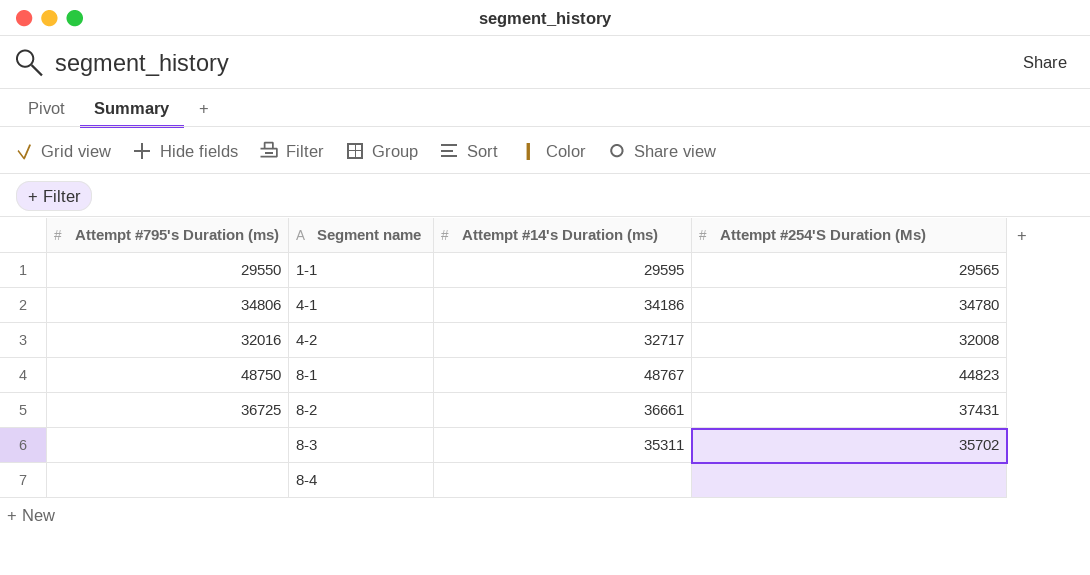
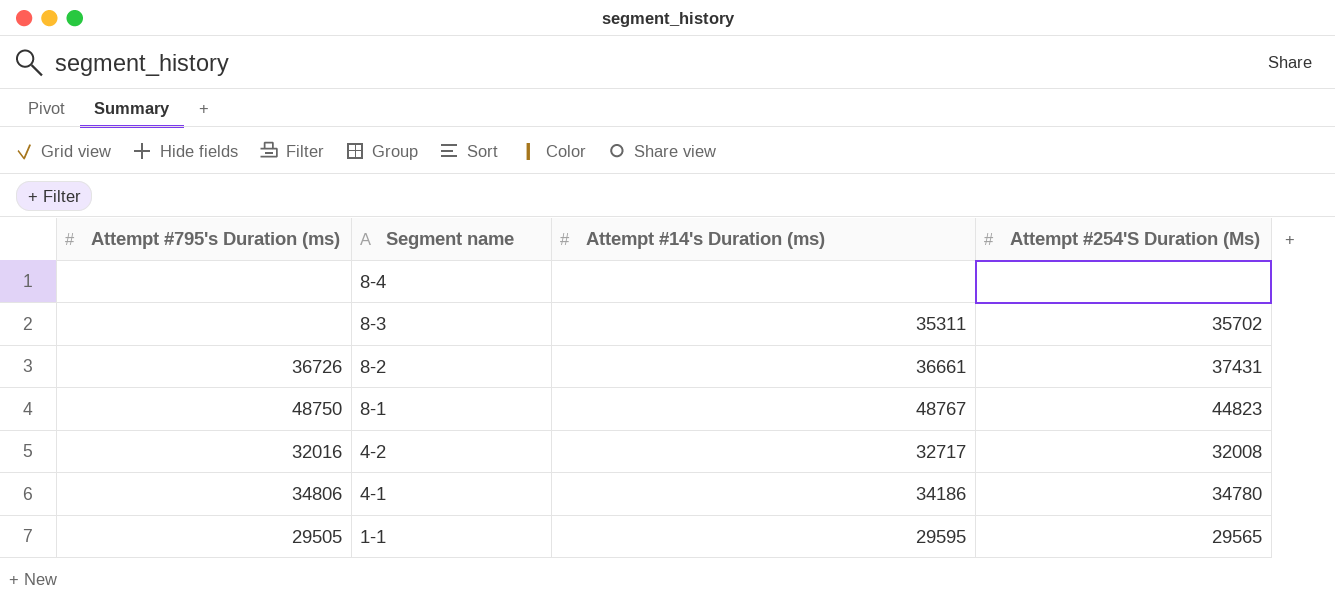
row order: Segment name ascending -> Segment name descending
8-2 | Attempt #795's Duration (ms): 36725 -> 36726
1-1 | Attempt #795's Duration (ms): 29550 -> 29505

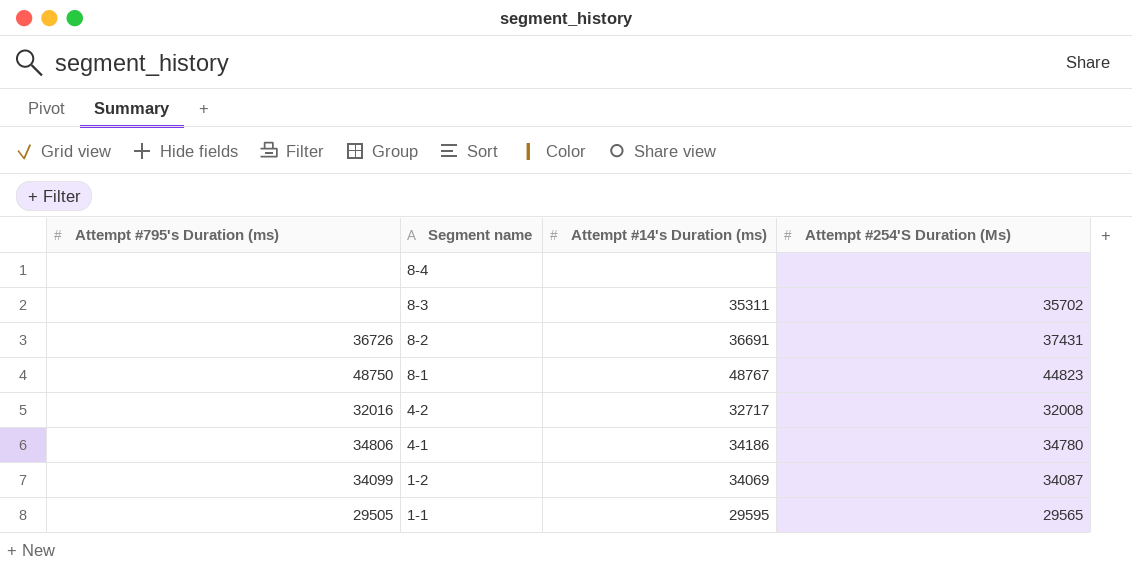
8-2 | Attempt #14's Duration (ms): 36661 -> 36691
row 1-2: none -> 34099 | 34069 | 34087

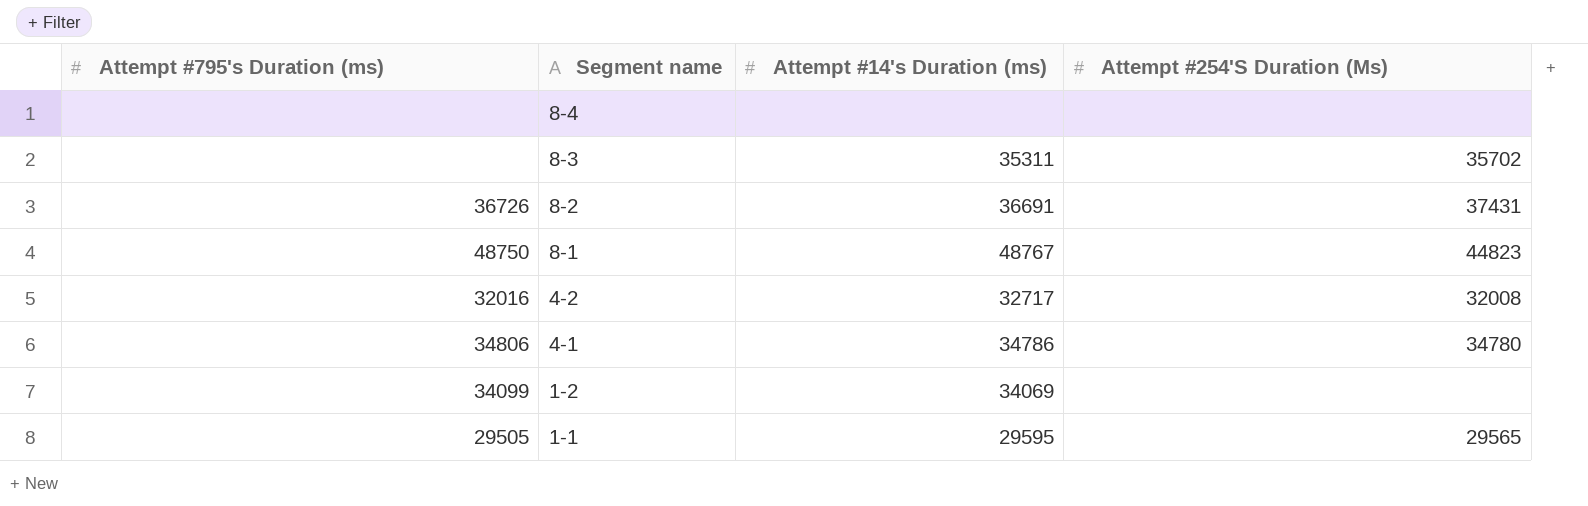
4-1 | Attempt #14's Duration (ms): 34186 -> 34786
1-2 | Attempt #254'S Duration (Ms): 34087 -> none

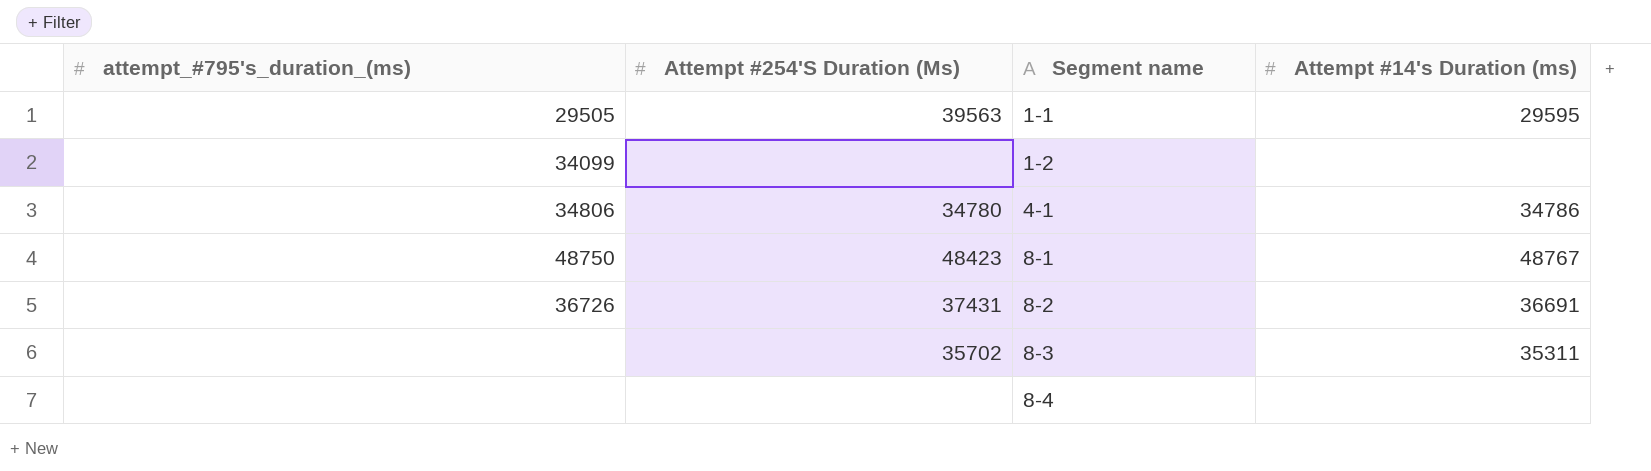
row order: Segment name descending -> Segment name ascending
column name: Attempt #795's Duration (ms) -> attempt_#795's_duration_(ms)
column Attempt #254'S Duration (Ms) | position: 4 -> 2
row 4-2: 32016 | 32717 | 32008 -> none
1-1 | Attempt #254'S Duration (Ms): 29565 -> 39563
1-2 | Attempt #14's Duration (ms): 34069 -> none
8-1 | Attempt #254'S Duration (Ms): 44823 -> 48423

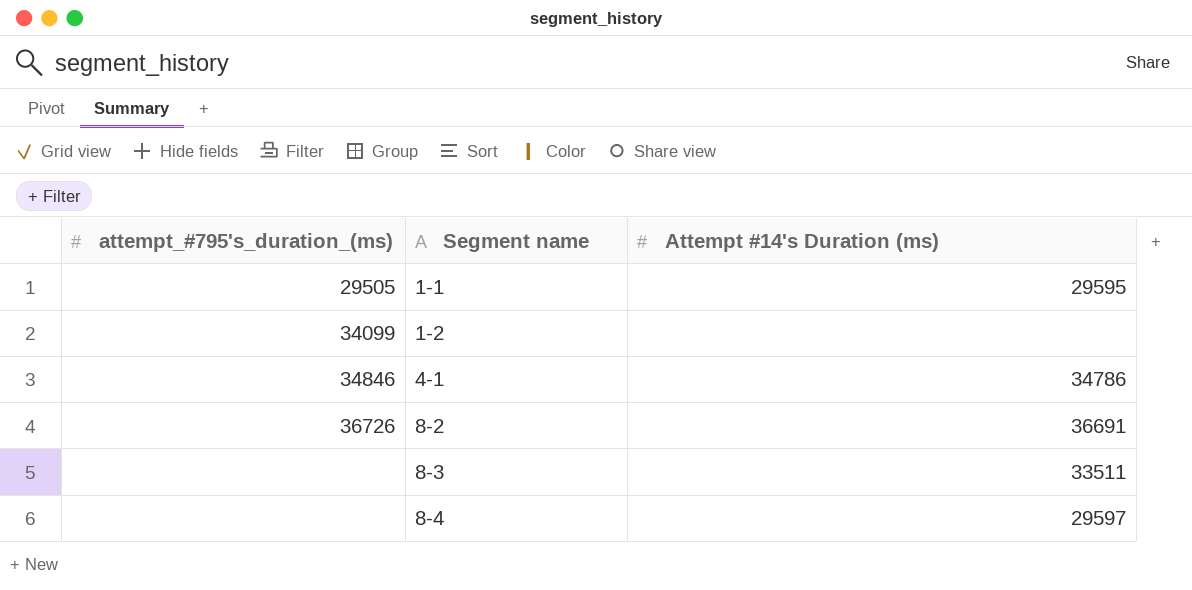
column Attempt #254'S Duration (Ms) | position: 2 -> none
row 8-1: 48750 | 48423 | 48767 -> none
4-1 | attempt_#795's_duration_(ms): 34806 -> 34846
8-3 | Attempt #14's Duration (ms): 35311 -> 33511
8-4 | Attempt #14's Duration (ms): none -> 29597

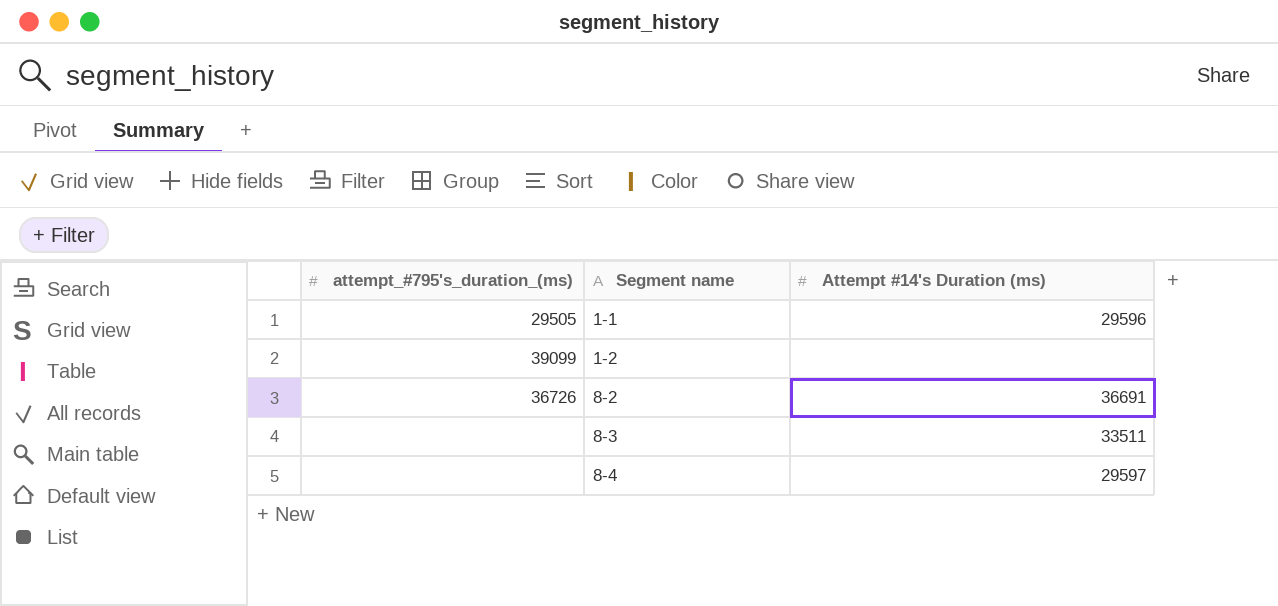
row 4-1: 34846 | 34786 -> none
1-1 | Attempt #14's Duration (ms): 29595 -> 29596
1-2 | attempt_#795's_duration_(ms): 34099 -> 39099

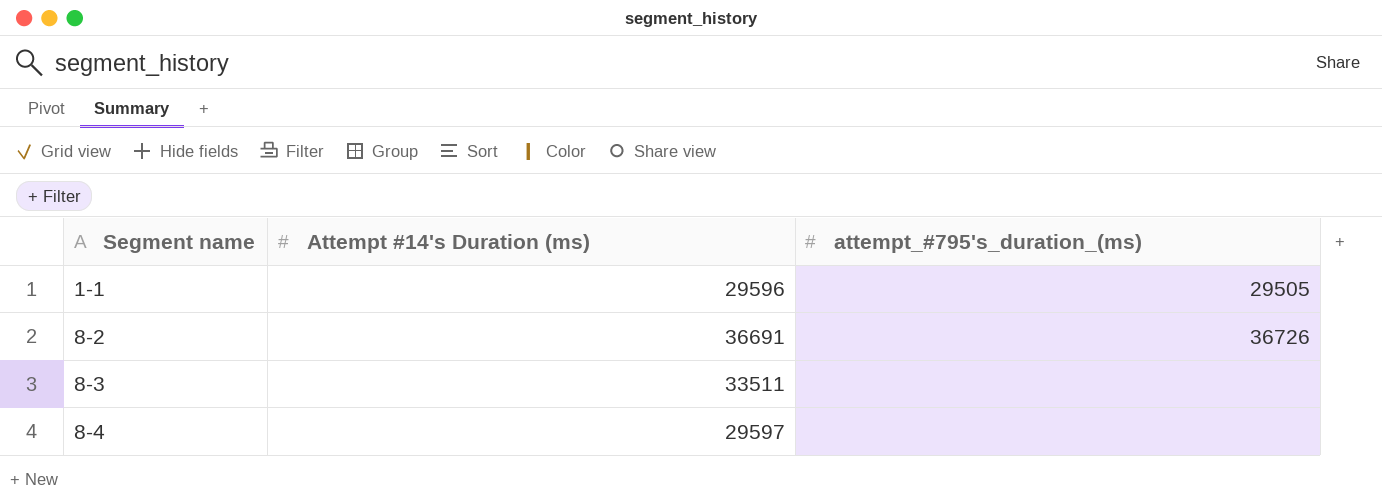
column attempt_#795's_duration_(ms) | position: 1 -> 3
row 1-2: 39099 | none -> none

